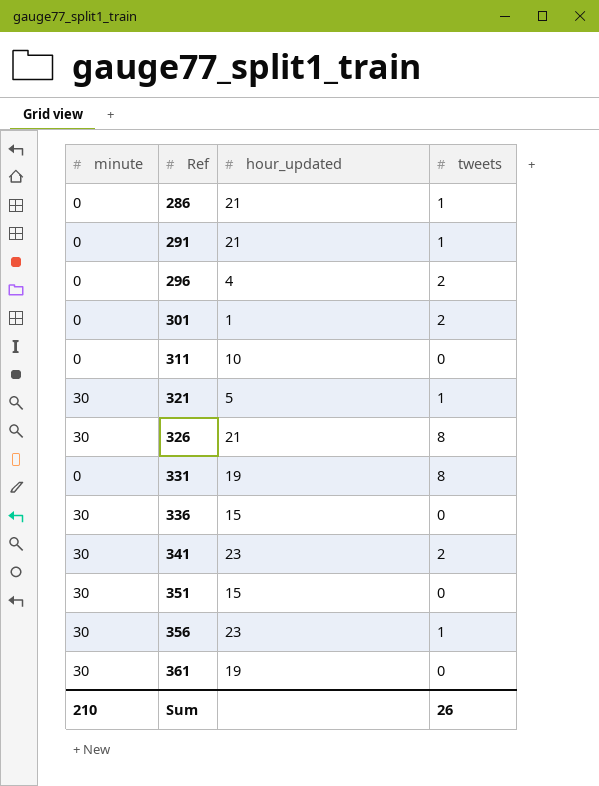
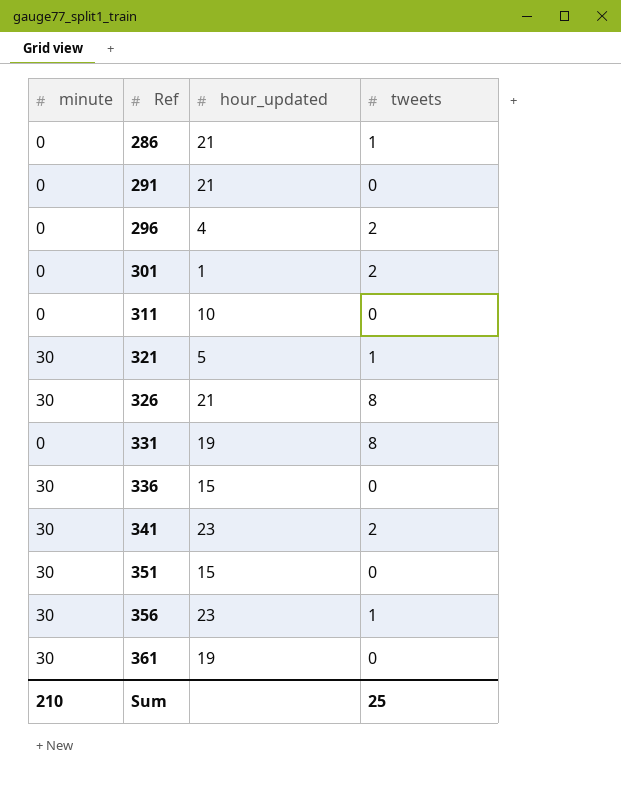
291 | tweets: 1 -> 0
Sum | tweets: 26 -> 25

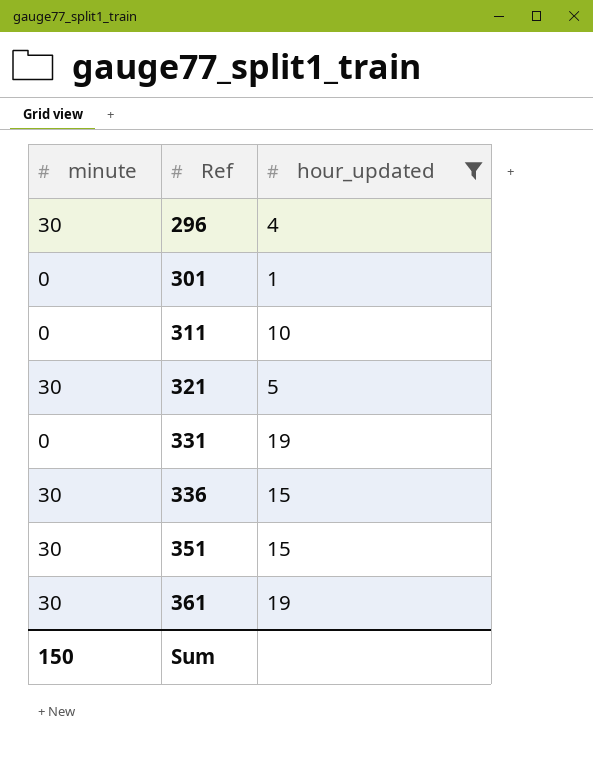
filter: none -> hour_updated <= 19
column tweets | position: 4 -> none
296 | minute: 0 -> 30
Sum | minute: 210 -> 150

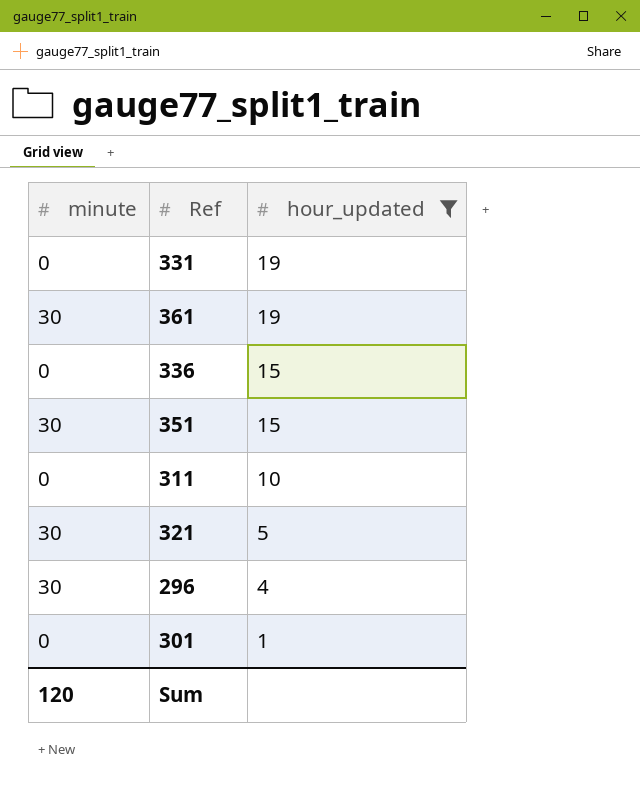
row order: Ref ascending -> hour_updated descending
336 | minute: 30 -> 0
Sum | minute: 150 -> 120

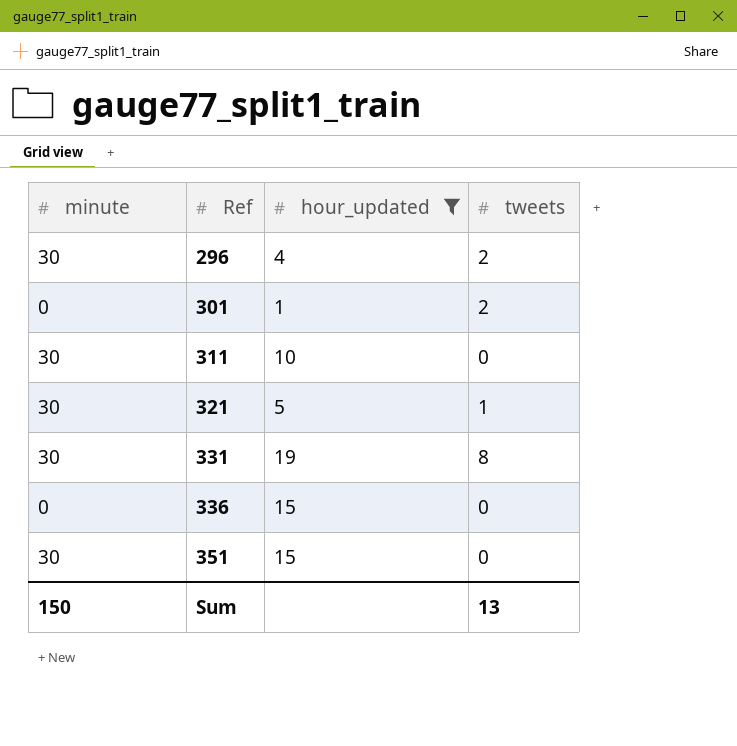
row order: hour_updated descending -> Ref ascending
column tweets | position: none -> 4
row 361: 30 | 19 -> none
311 | minute: 0 -> 30
331 | minute: 0 -> 30
Sum | minute: 120 -> 150

